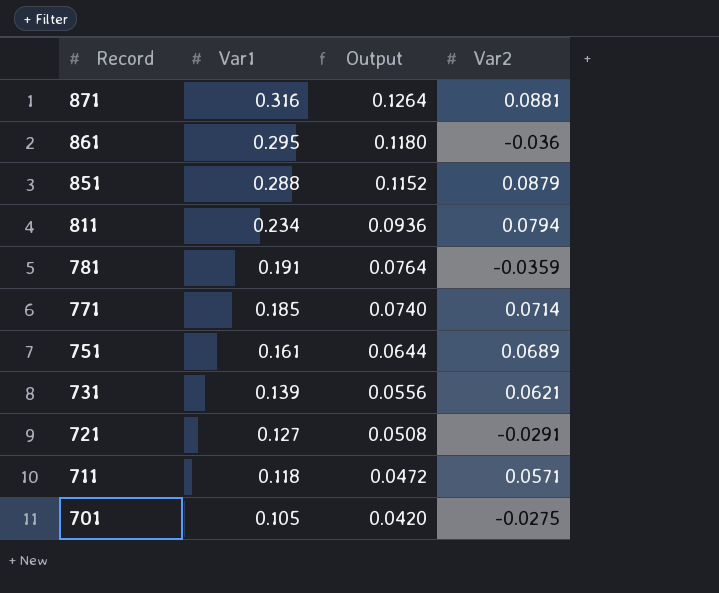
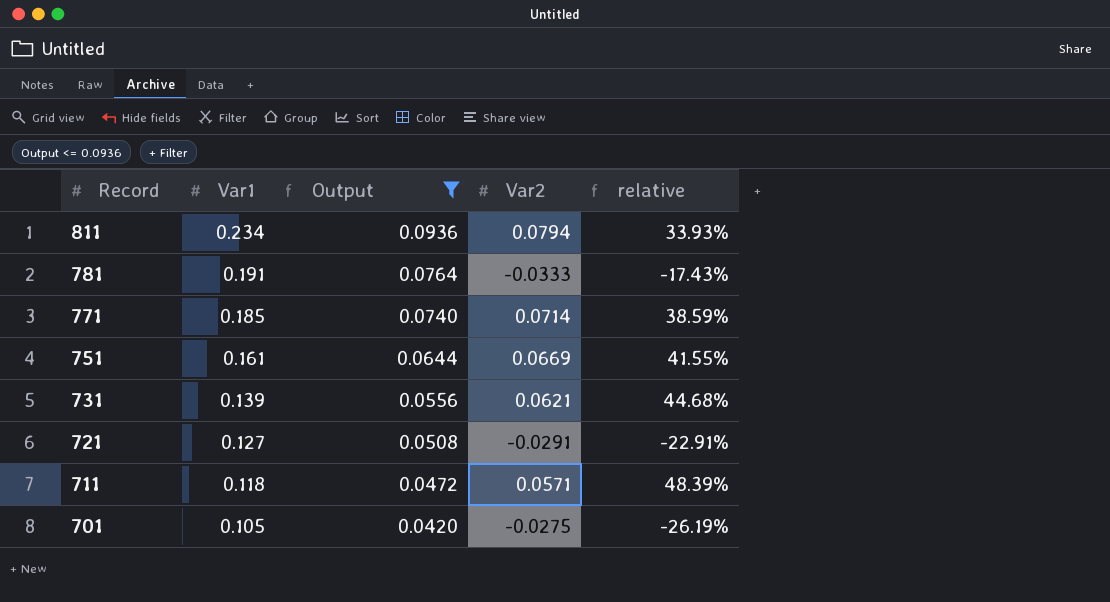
filter: none -> Output <= 0.0936
column relative | formula: none -> [Var2] / [Var1]
781 | Var2: -0.0359 -> -0.0333
751 | Var2: 0.0689 -> 0.0669

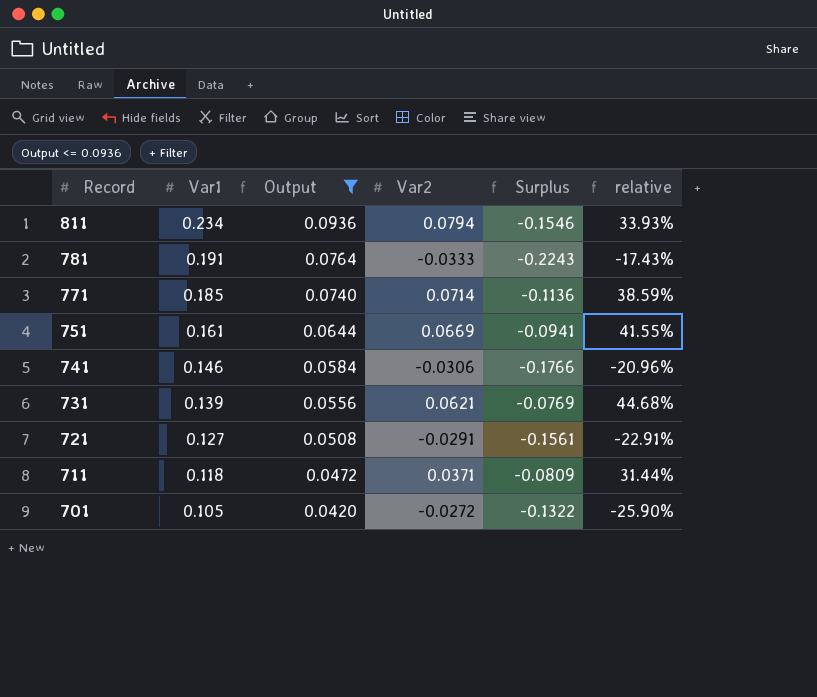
column Surplus | formula: none -> [Var2] - [Var1]
row 741: none -> 0.146 | 0.0584 | -0.0306 | -0.1766 | -20.96%
711 | Var2: 0.0571 -> 0.0371
711 | relative: 48.39% -> 31.44%
701 | Var2: -0.0275 -> -0.0272
701 | relative: -26.19% -> -25.90%

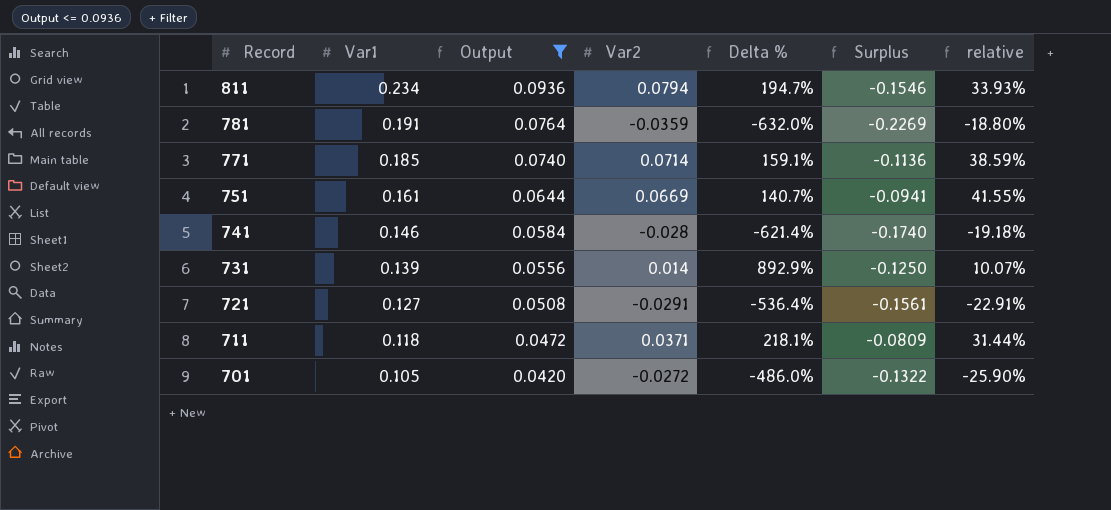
column Delta % | formula: none -> ([Var1] - [Var2]) / [Var2]
781 | Var2: -0.0333 -> -0.0359
781 | Surplus: -0.2243 -> -0.2269
781 | relative: -17.43% -> -18.80%
741 | Var2: -0.0306 -> -0.028
741 | Surplus: -0.1766 -> -0.1740
741 | relative: -20.96% -> -19.18%
731 | Var2: 0.0621 -> 0.014
731 | Surplus: -0.0769 -> -0.1250
731 | relative: 44.68% -> 10.07%

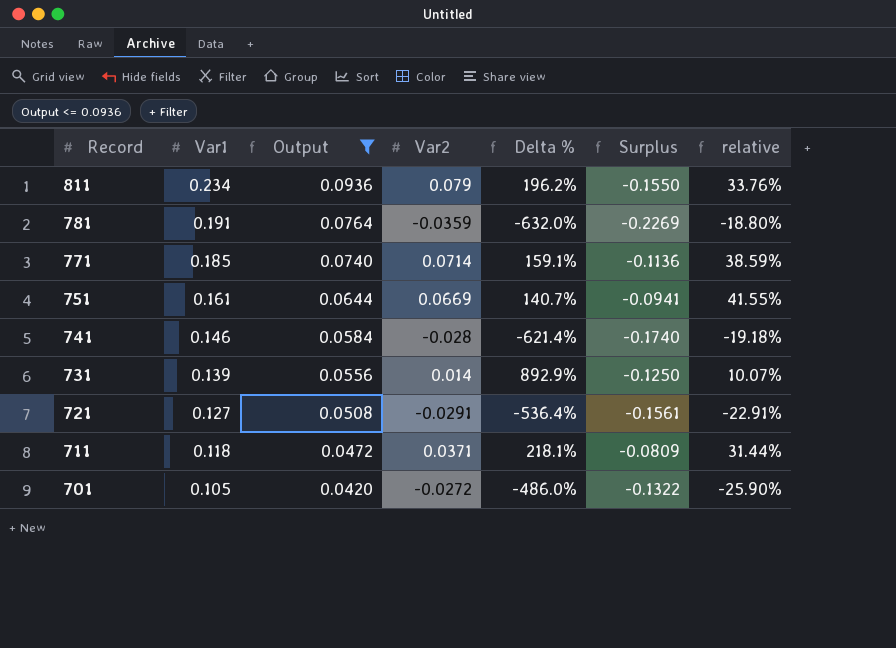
811 | Var2: 0.0794 -> 0.079
811 | Delta %: 194.7% -> 196.2%
811 | Surplus: -0.1546 -> -0.1550
811 | relative: 33.93% -> 33.76%

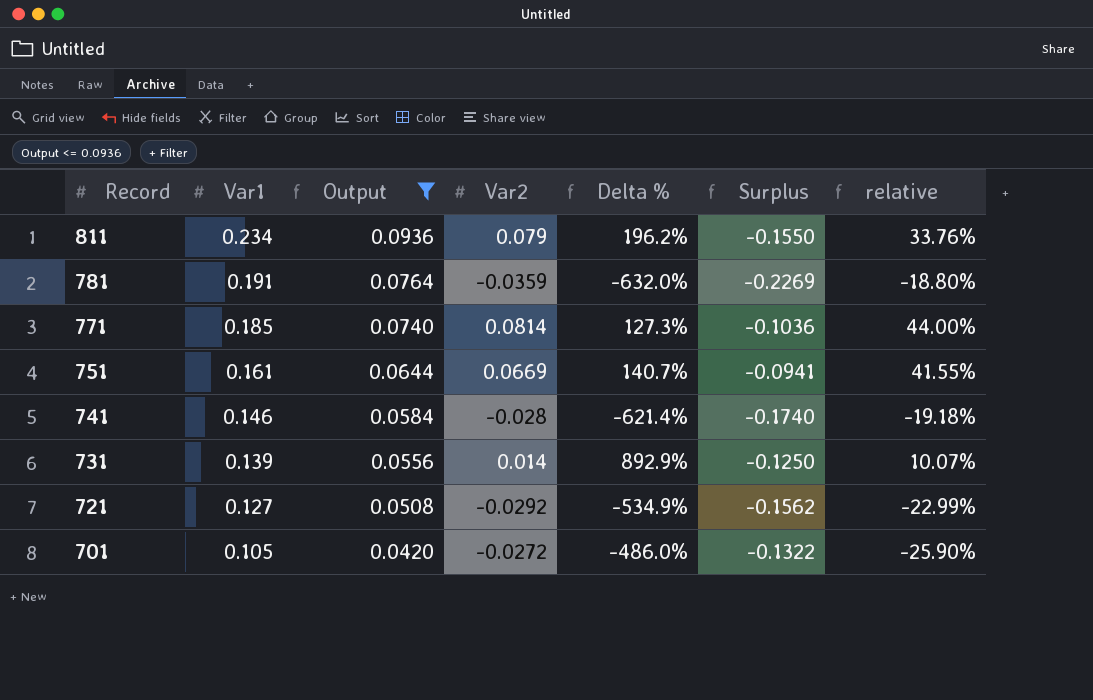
row 711: 0.118 | 0.0472 | 0.0371 | 218.1% | -0.0809 | 31.44% -> none
771 | Var2: 0.0714 -> 0.0814
771 | Delta %: 159.1% -> 127.3%
771 | Surplus: -0.1136 -> -0.1036
771 | relative: 38.59% -> 44.00%
721 | Var2: -0.0291 -> -0.0292
721 | Delta %: -536.4% -> -534.9%
721 | Surplus: -0.1561 -> -0.1562
721 | relative: -22.91% -> -22.99%

